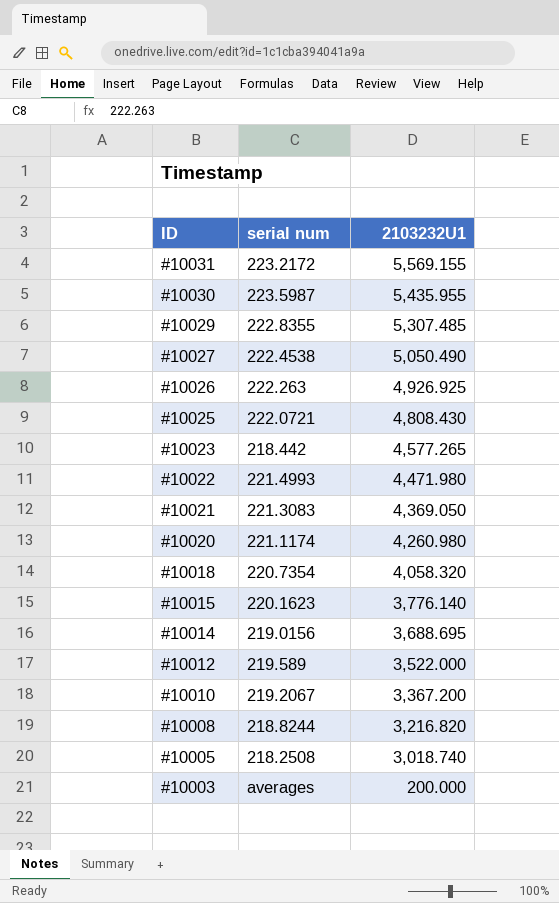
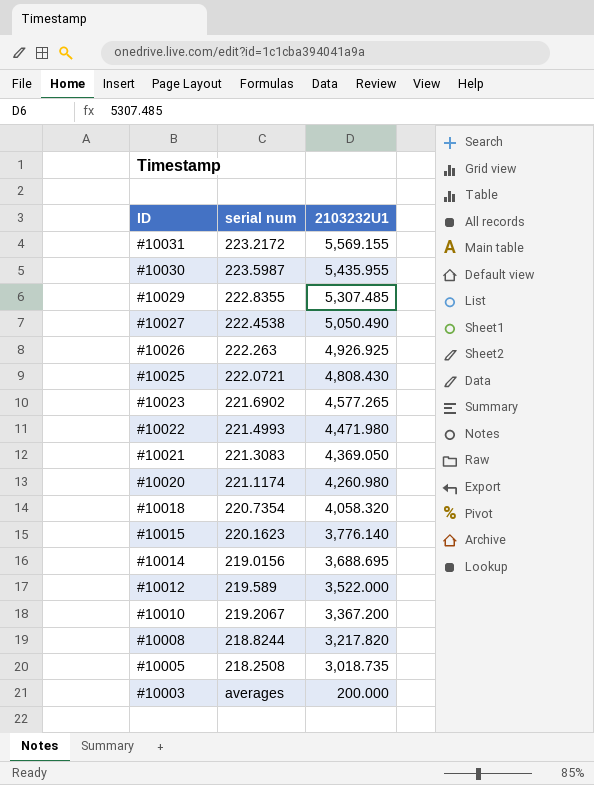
#10023 | serial num: 218.442 -> 221.6902
#10008 | 2103232U1: 3,216.820 -> 3,217.820
#10005 | 2103232U1: 3,018.740 -> 3,018.735

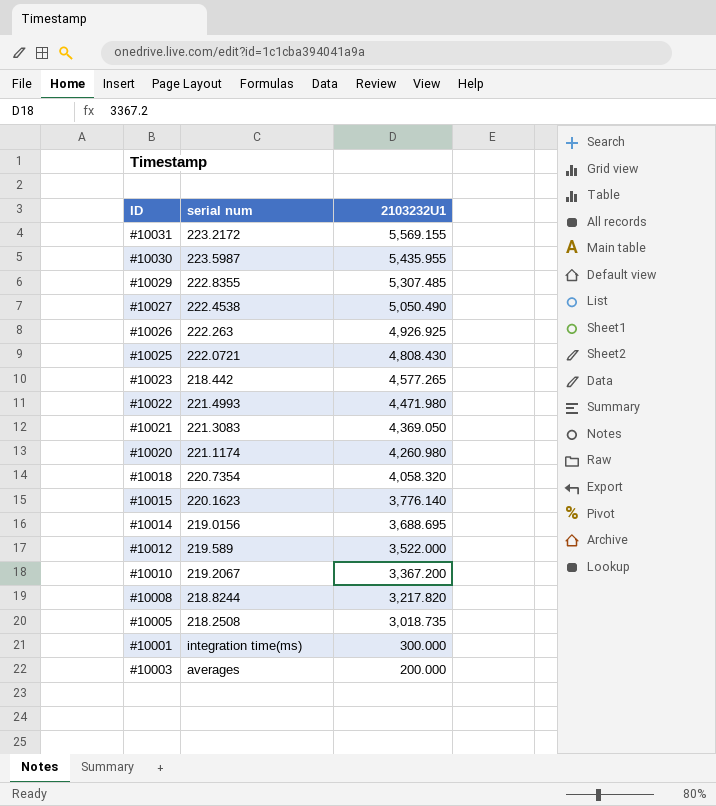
#10023 | serial num: 221.6902 -> 218.442
row #10001: none -> integration time(ms) | 300.000

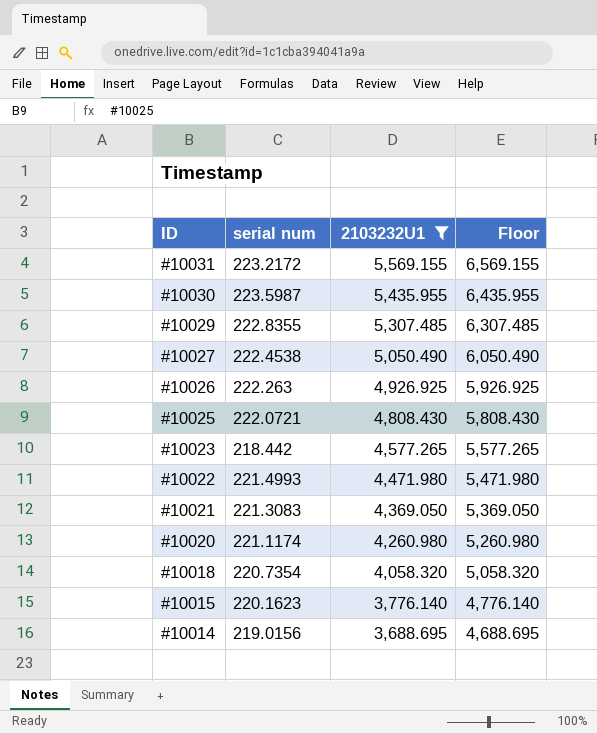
filter: none -> 2103232U1 >= 3,688.695
column Floor | formula: none -> [2103232U1] + 1000

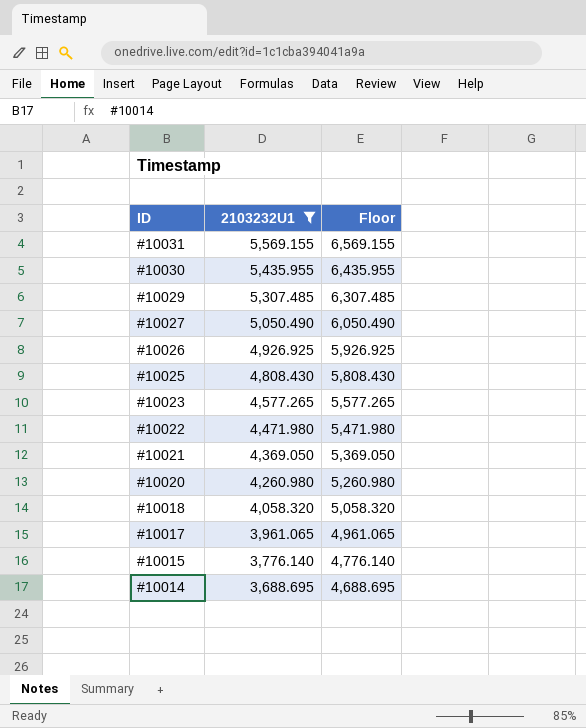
column serial num | position: 2 -> none
row #10017: none -> 3,961.065 | 4,961.065

